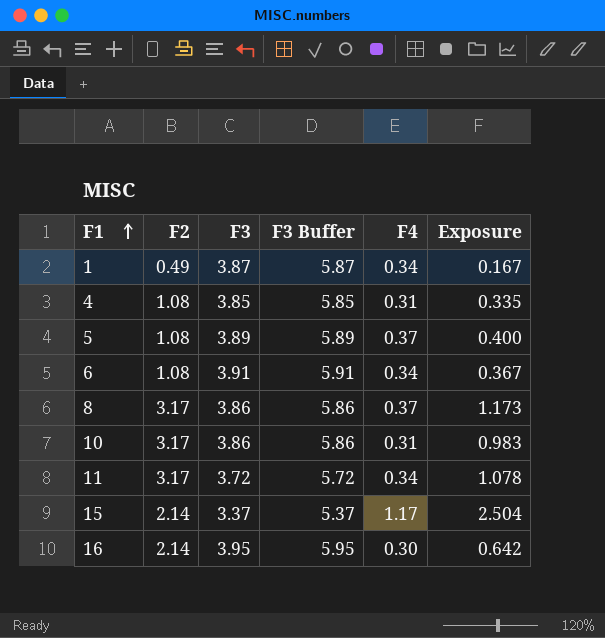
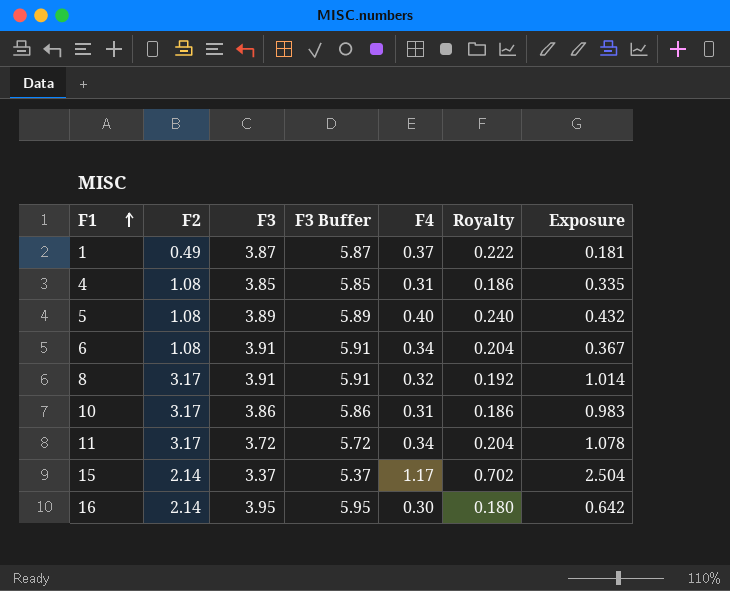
column Royalty | formula: none -> [F4] * 0.6
1 | F4: 0.34 -> 0.37
1 | Exposure: 0.167 -> 0.181
5 | F4: 0.37 -> 0.40
5 | Exposure: 0.400 -> 0.432
8 | F3: 3.86 -> 3.91
8 | F3 Buffer: 5.86 -> 5.91
8 | F4: 0.37 -> 0.32
8 | Exposure: 1.173 -> 1.014

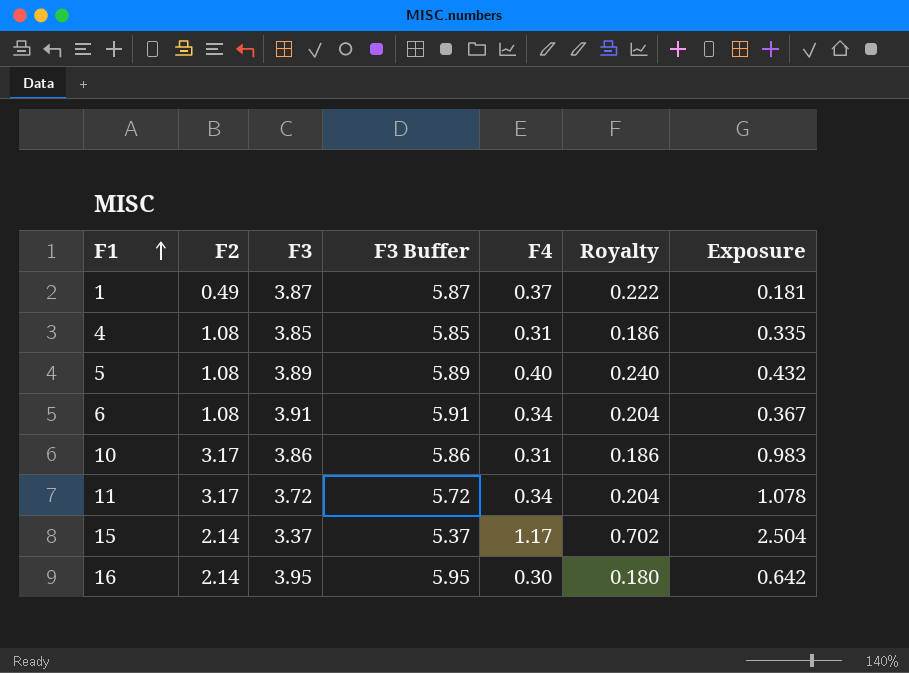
row 8: 3.17 | 3.91 | 5.91 | 0.32 | 0.192 | 1.014 -> none

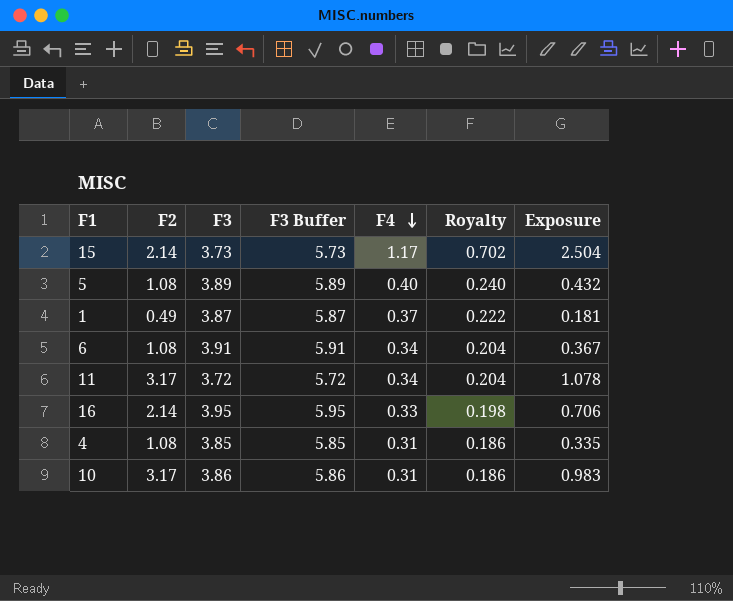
row order: F1 ascending -> F4 descending
15 | F3: 3.37 -> 3.73
15 | F3 Buffer: 5.37 -> 5.73
16 | F4: 0.30 -> 0.33
16 | Royalty: 0.180 -> 0.198
16 | Exposure: 0.642 -> 0.706

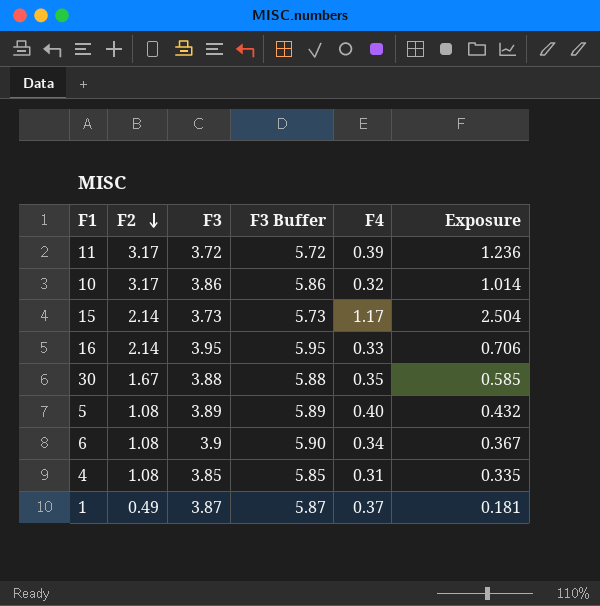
row order: F4 descending -> F2 descending
column Royalty | formula: [F4] * 0.6 -> none
11 | F4: 0.34 -> 0.39
11 | Exposure: 1.078 -> 1.236
10 | F4: 0.31 -> 0.32
10 | Exposure: 0.983 -> 1.014
row 30: none -> 1.67 | 3.88 | 5.88 | 0.35 | 0.585
6 | F3: 3.91 -> 3.9
6 | F3 Buffer: 5.91 -> 5.90

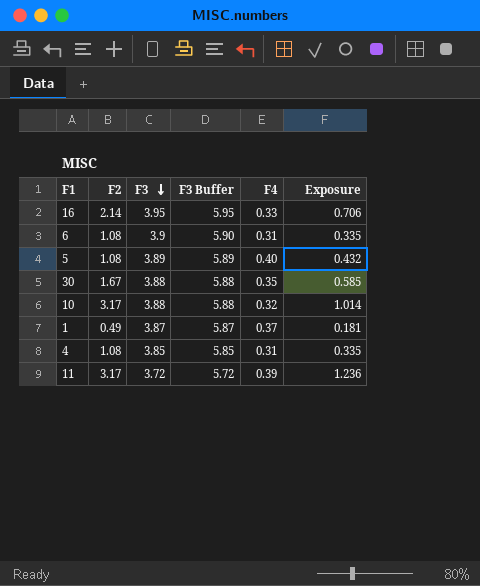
row order: F2 descending -> F3 descending
row 15: 2.14 | 3.73 | 5.73 | 1.17 | 2.504 -> none
6 | F4: 0.34 -> 0.31
6 | Exposure: 0.367 -> 0.335
10 | F3: 3.86 -> 3.88
10 | F3 Buffer: 5.86 -> 5.88

